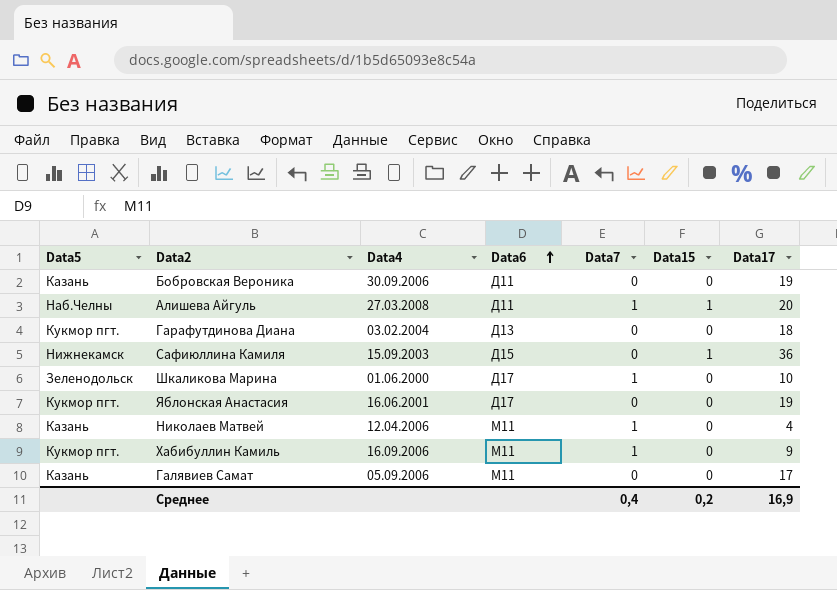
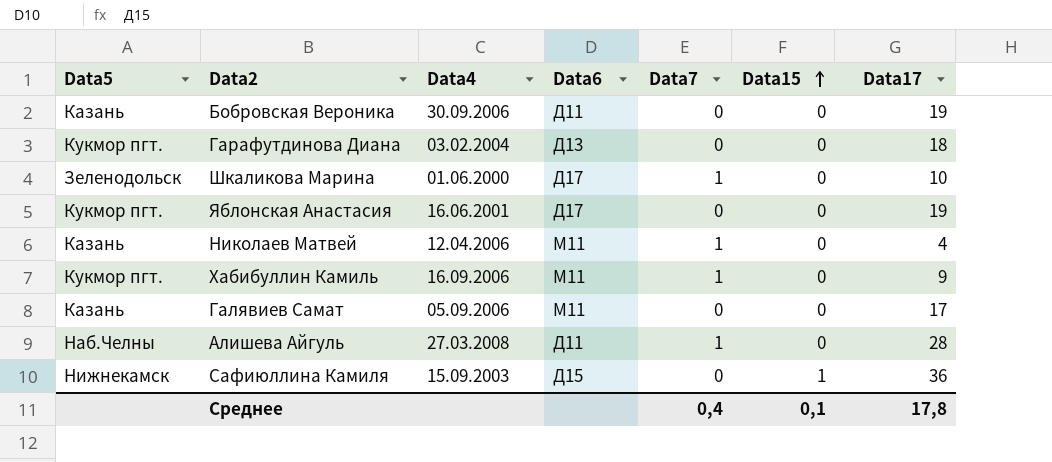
row order: Data6 ascending -> Data15 ascending
Алишева Айгуль | Data15: 1 -> 0
Алишева Айгуль | Data17: 20 -> 28
Среднее | Data15: 0,2 -> 0,1
Среднее | Data17: 16,9 -> 17,8

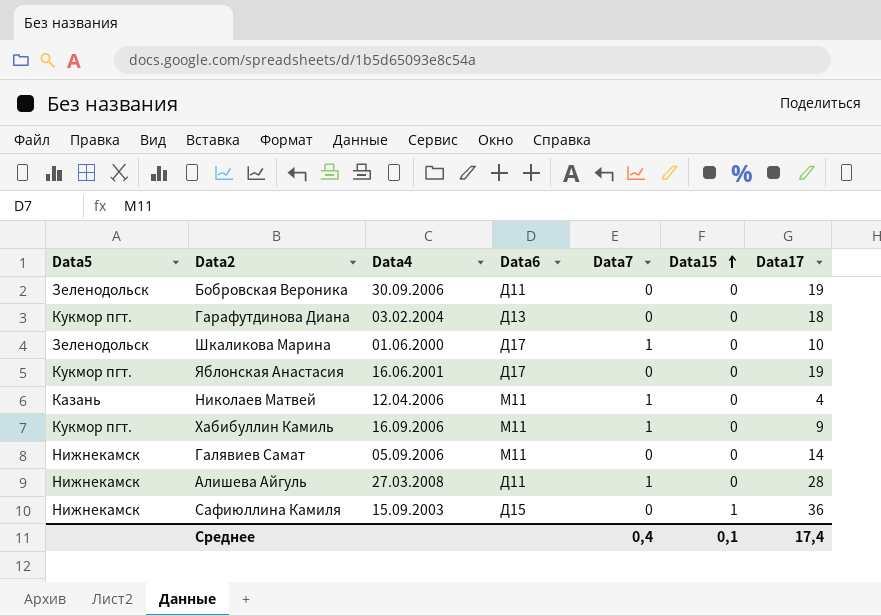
Бобровская Вероника | Data5: Казань -> Зеленодольск
Галявиев Самат | Data5: Казань -> Нижнекамск
Галявиев Самат | Data17: 17 -> 14
Алишева Айгуль | Data5: Наб.Челны -> Нижнекамск
Среднее | Data17: 17,8 -> 17,4

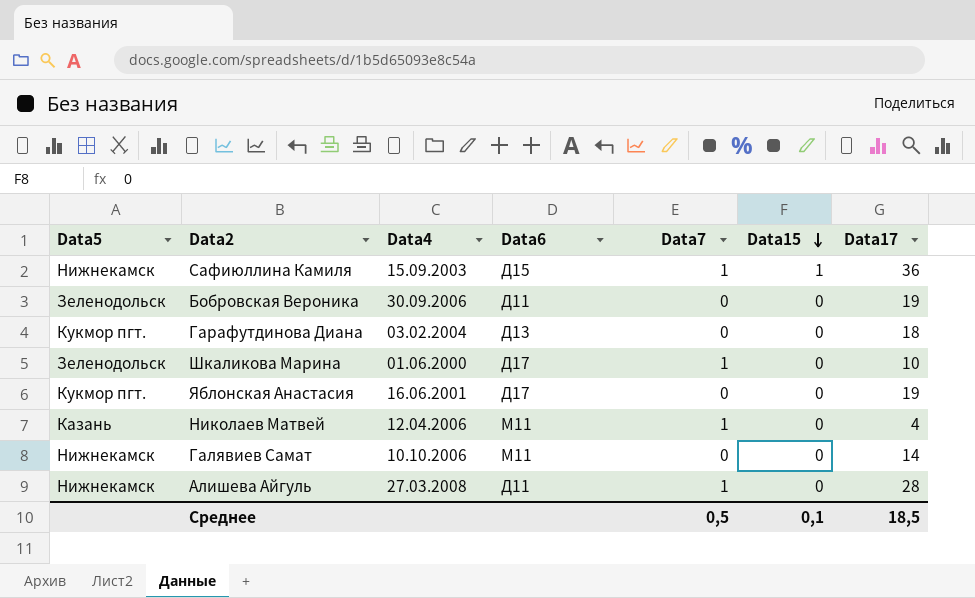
row order: Data15 ascending -> Data15 descending
row Хабибуллин Камиль: Кукмор пгт. | 16.09.2006 | М11 | 1 | 0 | 9 -> none
Сафиюллина Камиля | Data7: 0 -> 1
Галявиев Самат | Data4: 05.09.2006 -> 10.10.2006
Среднее | Data7: 0,4 -> 0,5
Среднее | Data17: 17,4 -> 18,5

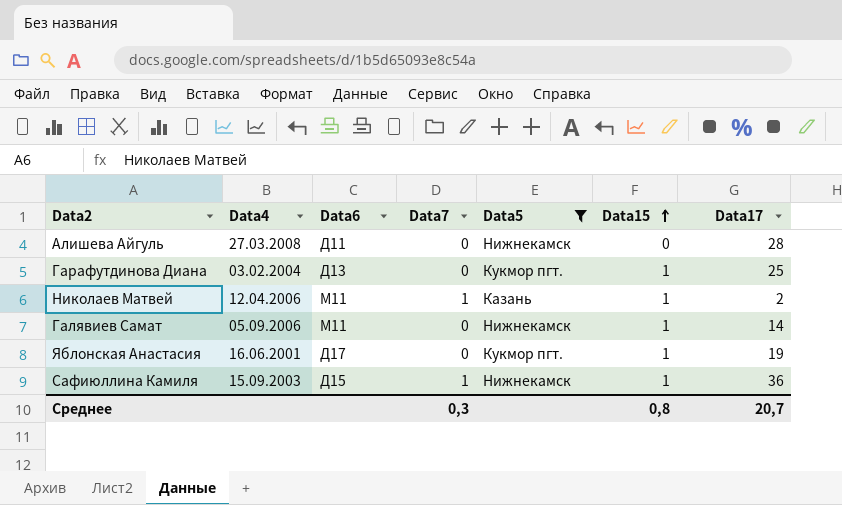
filter: none -> Data5 != Зеленодольск
row order: Data15 descending -> Data15 ascending
column Data5 | position: 1 -> 5
Алишева Айгуль | Data7: 1 -> 0
Гарафутдинова Диана | Data15: 0 -> 1
Гарафутдинова Диана | Data17: 18 -> 25
Николаев Матвей | Data15: 0 -> 1
Николаев Матвей | Data17: 4 -> 2
Галявиев Самат | Data4: 10.10.2006 -> 05.09.2006
Галявиев Самат | Data15: 0 -> 1
Яблонская Анастасия | Data15: 0 -> 1
Среднее | Data7: 0,5 -> 0,3
Среднее | Data15: 0,1 -> 0,8
Среднее | Data17: 18,5 -> 20,7

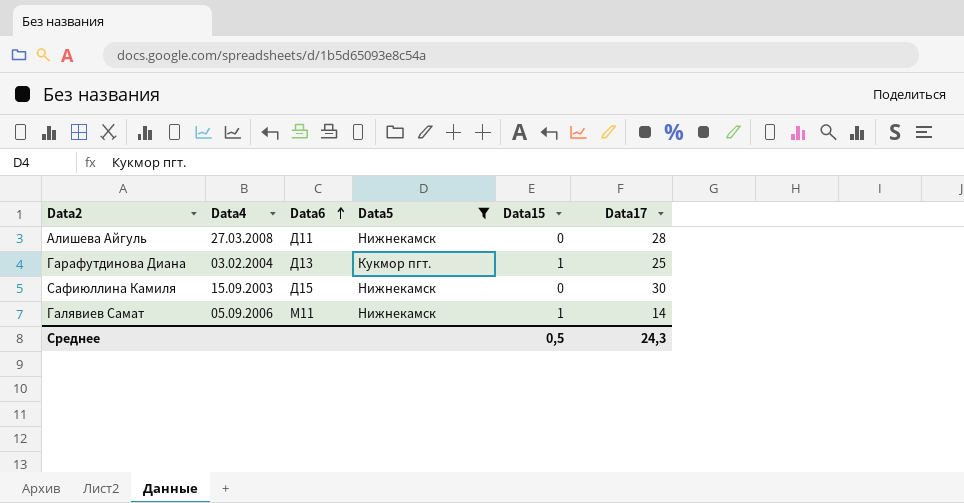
row order: Data15 ascending -> Data6 ascending
column Data7 | position: 4 -> none
row Николаев Матвей: 12.04.2006 | М11 | 1 | Казань | 1 | 2 -> none
row Яблонская Анастасия: 16.06.2001 | Д17 | 0 | Кукмор пгт. | 1 | 19 -> none
Сафиюллина Камиля | Data15: 1 -> 0
Сафиюллина Камиля | Data17: 36 -> 30
Среднее | Data15: 0,8 -> 0,5
Среднее | Data17: 20,7 -> 24,3

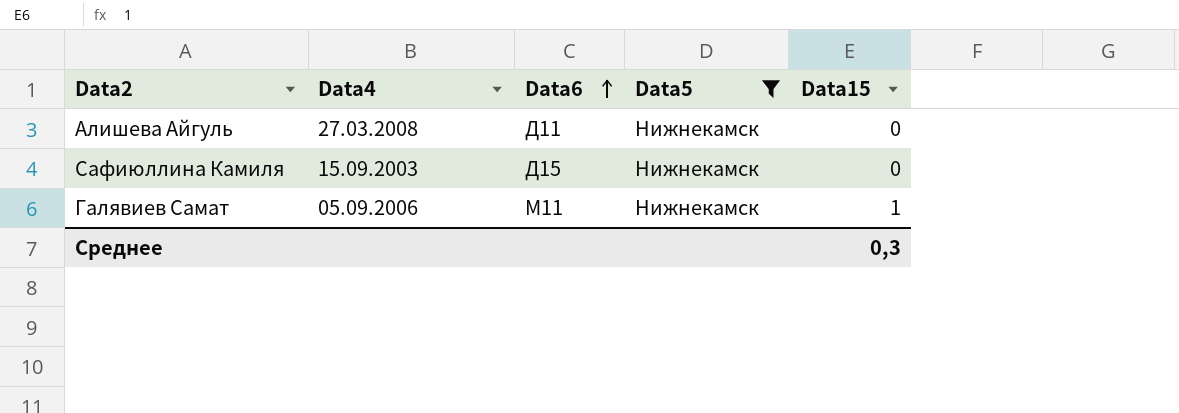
column Data17 | position: 6 -> none
row Гарафутдинова Диана: 03.02.2004 | Д13 | Кукмор пгт. | 1 | 25 -> none
Среднее | Data15: 0,5 -> 0,3

